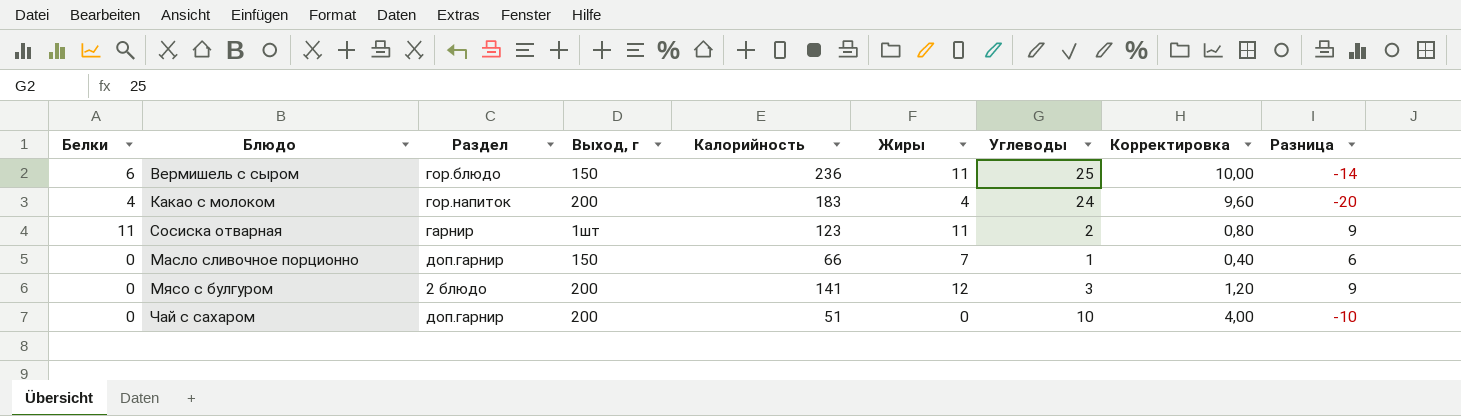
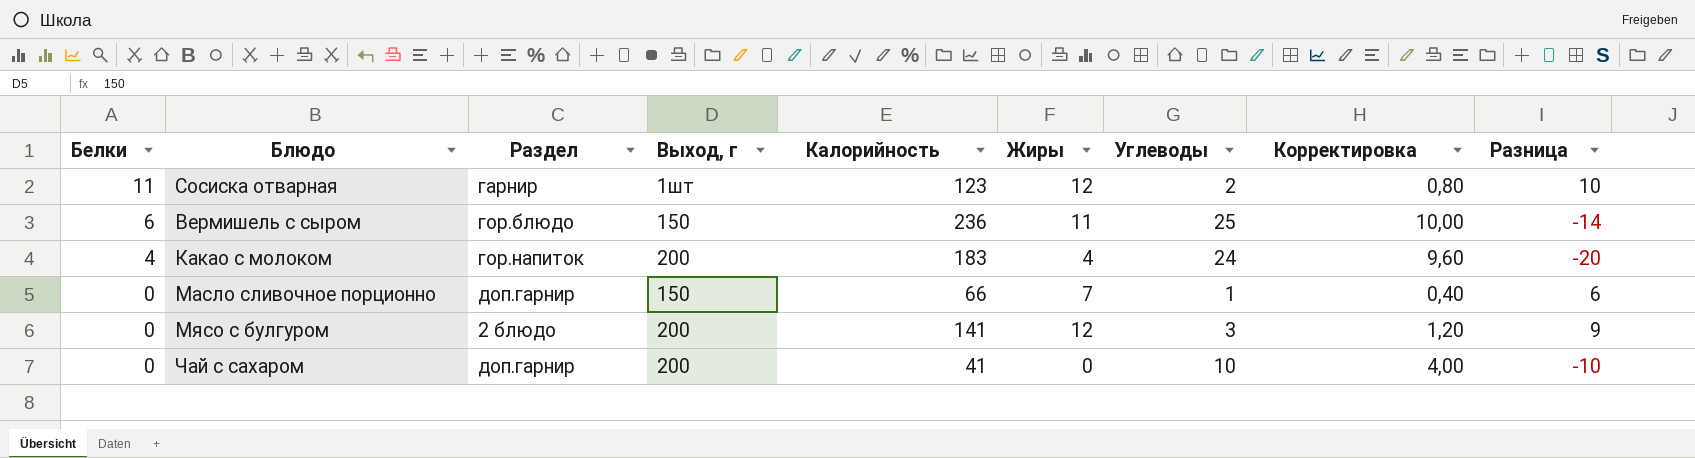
row order: none -> Белки descending
Сосиска отварная | Жиры: 11 -> 12
Сосиска отварная | Разница: 9 -> 10
Чай с сахаром | Калорийность: 51 -> 41

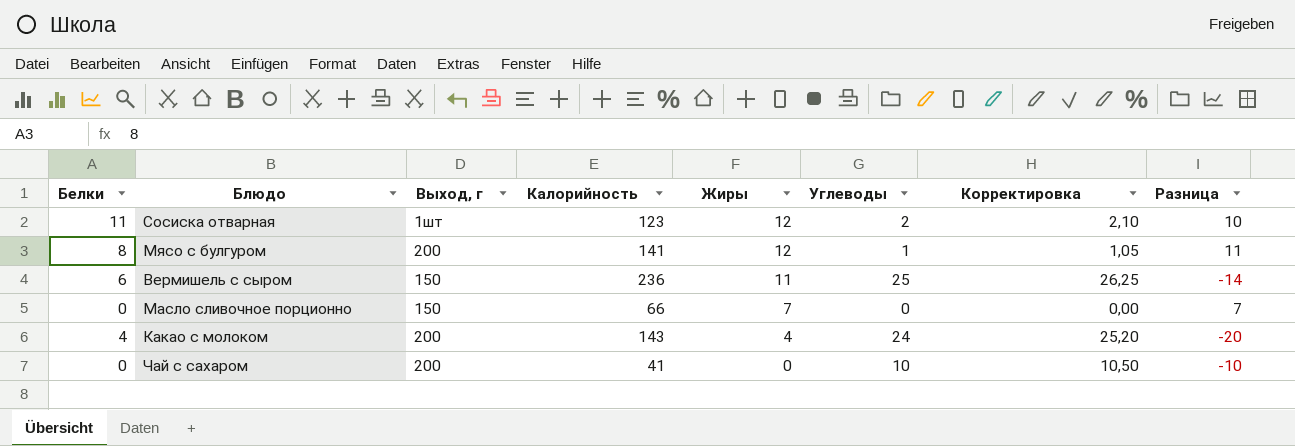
row order: Белки descending -> Жиры descending
column Раздел | position: 3 -> none
column Корректировка | formula: [Углеводы] * 0,4 -> [Углеводы] * 1,05
Мясо с булгуром | Белки: 0 -> 8
Мясо с булгуром | Углеводы: 3 -> 1
Мясо с булгуром | Разница: 9 -> 11
Масло сливочное порционно | Углеводы: 1 -> 0
Масло сливочное порционно | Разница: 6 -> 7
Какао с молоком | Калорийность: 183 -> 143

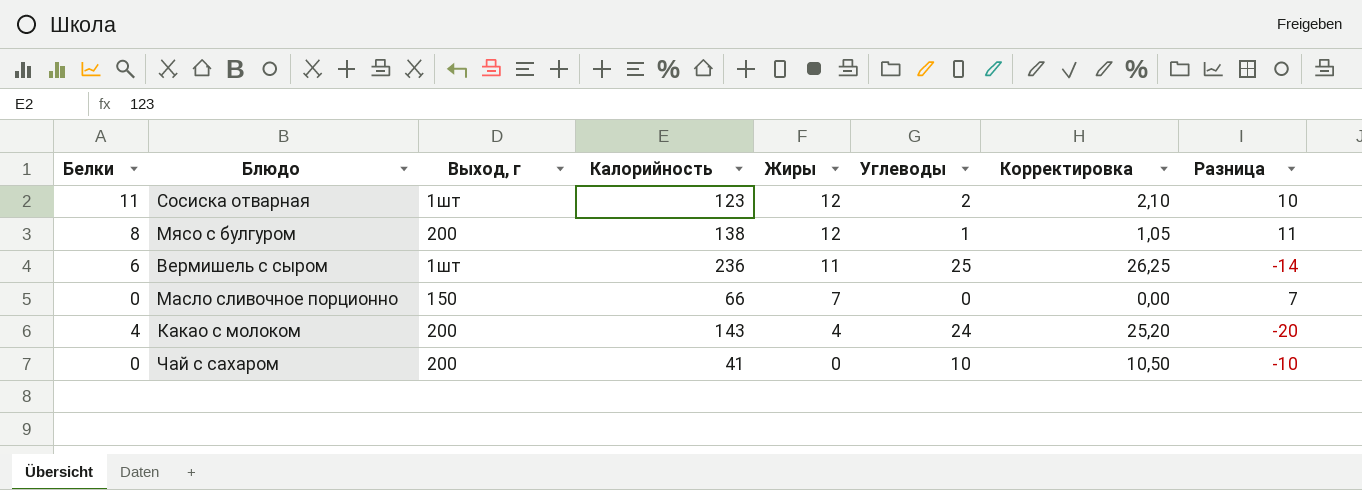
Мясо с булгуром | Калорийность: 141 -> 138
Вермишель с сыром | Выход, г: 150 -> 1шт

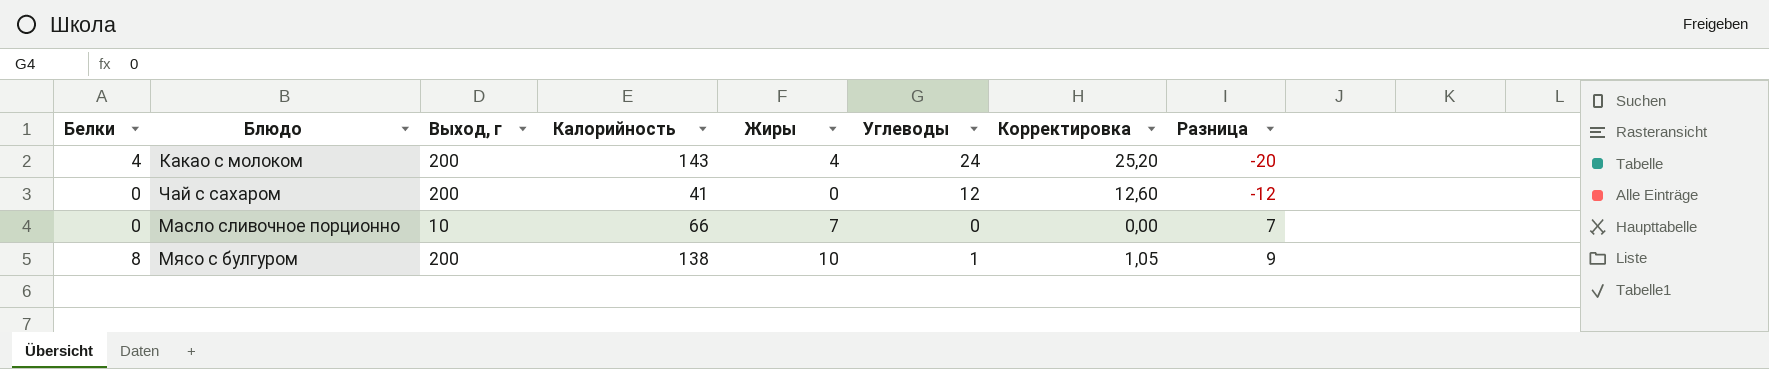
row order: Жиры descending -> Разница ascending
row Сосиска отварная: 11 | 1шт | 123 | 12 | 2 | 2,10 | 10 -> none
row Вермишель с сыром: 6 | 1шт | 236 | 11 | 25 | 26,25 | -14 -> none
Чай с сахаром | Углеводы: 10 -> 12
Чай с сахаром | Корректировка: 10,50 -> 12,60
Чай с сахаром | Разница: -10 -> -12
Масло сливочное порционно | Выход, г: 150 -> 10
Мясо с булгуром | Жиры: 12 -> 10
Мясо с булгуром | Разница: 11 -> 9

